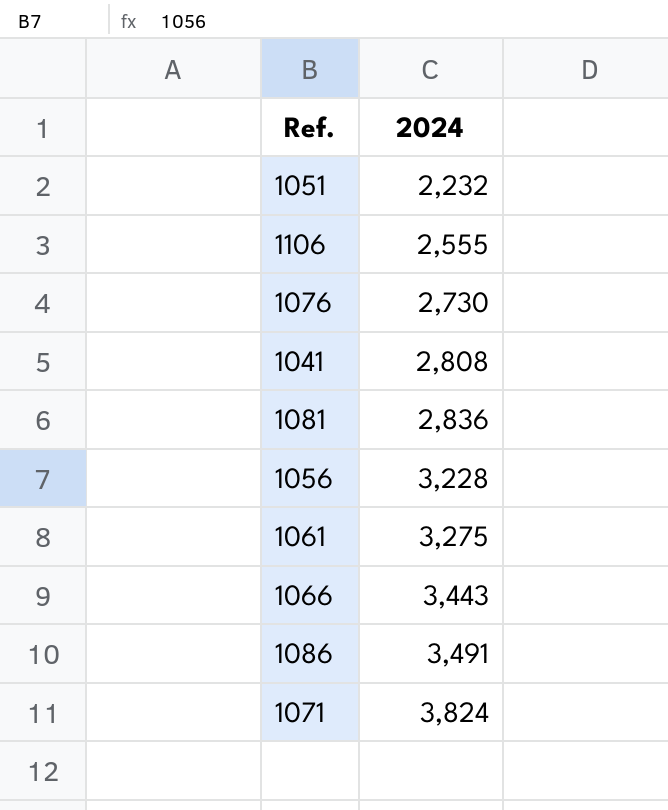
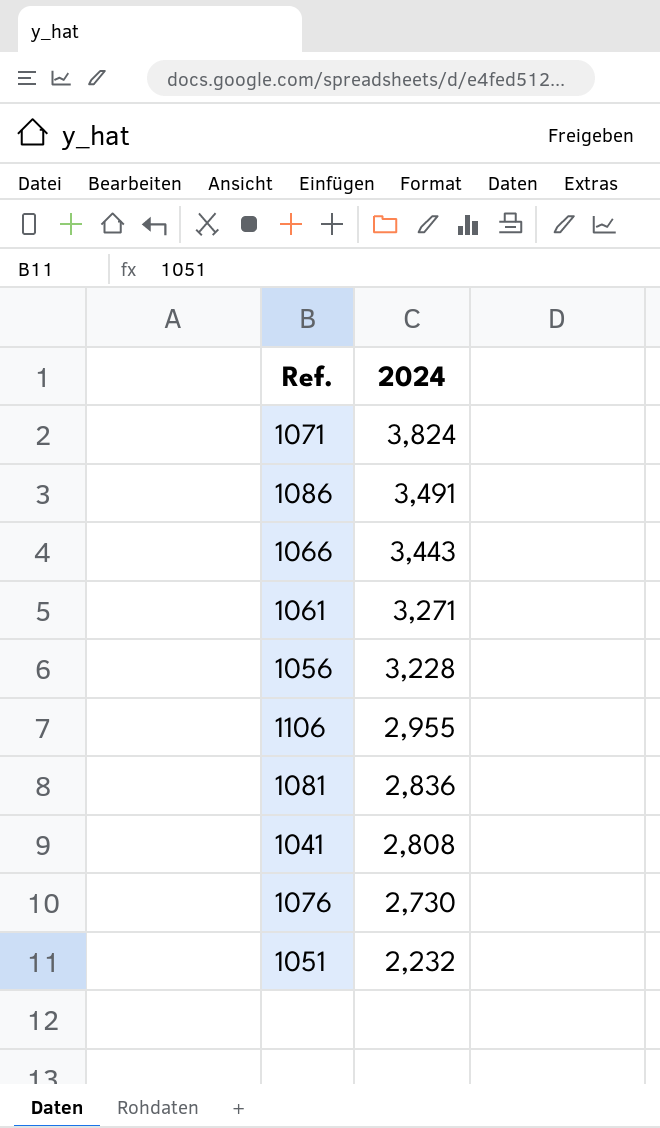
row order: 2024 ascending -> 2024 descending
1061 | 2024: 3,275 -> 3,271
1106 | 2024: 2,555 -> 2,955

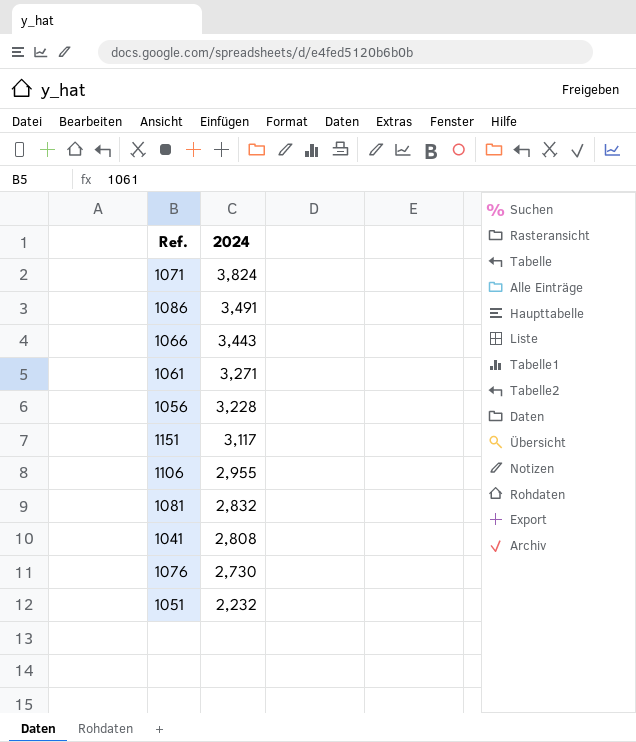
row 1151: none -> 3,117
1081 | 2024: 2,836 -> 2,832

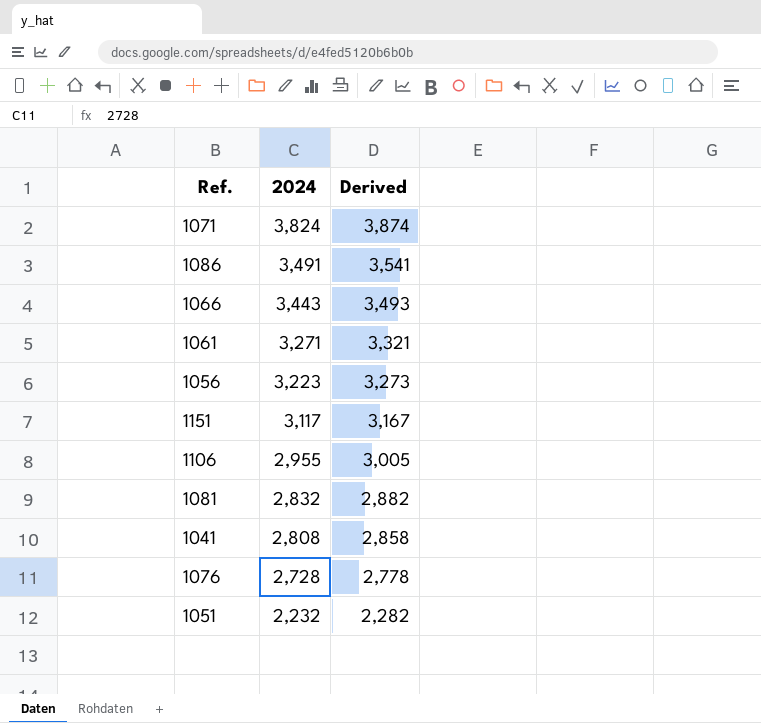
column Derived | formula: none -> [2024] + 50
1056 | 2024: 3,228 -> 3,223
1076 | 2024: 2,730 -> 2,728

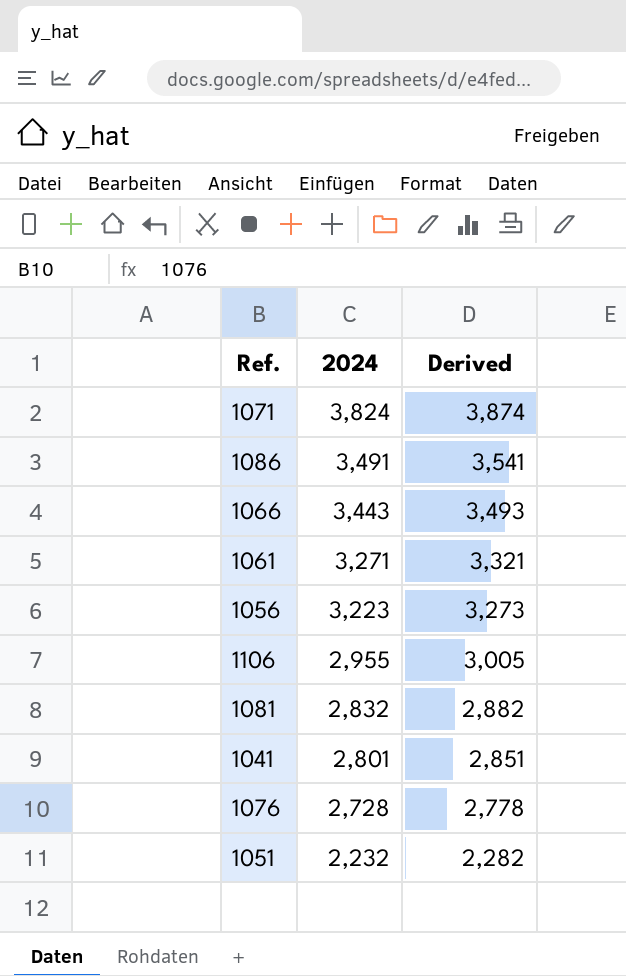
row 1151: 3,117 | 3,167 -> none
1041 | 2024: 2,808 -> 2,801
1041 | Derived: 2,858 -> 2,851

